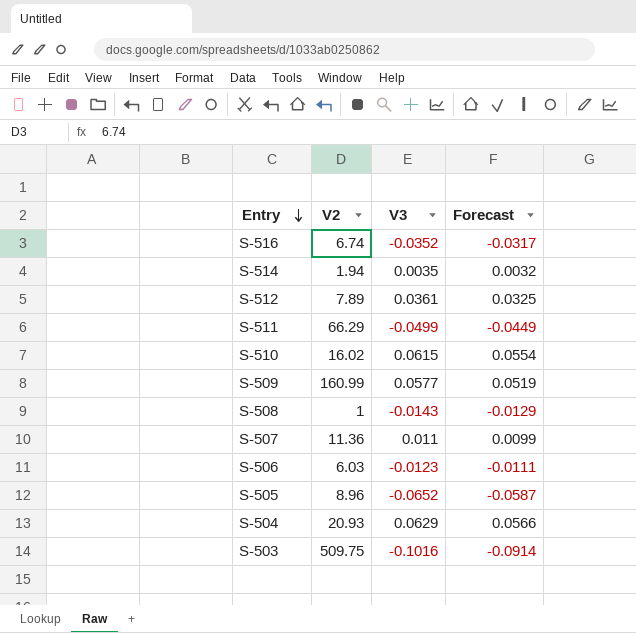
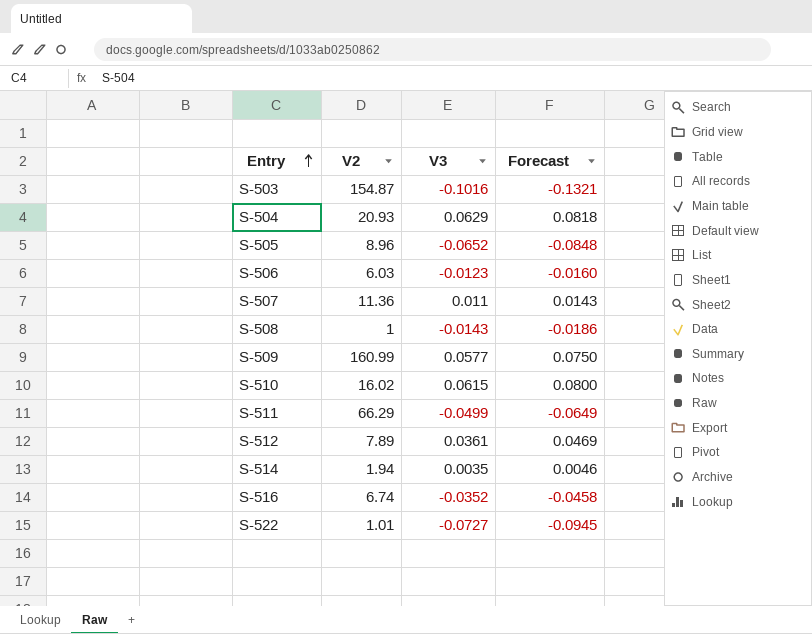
row order: Entry descending -> Entry ascending
column Forecast | formula: [V3] * 0.9 -> [V3] * 1.3
S-503 | V2: 509.75 -> 154.87
row S-522: none -> 1.01 | -0.0727 | -0.0945

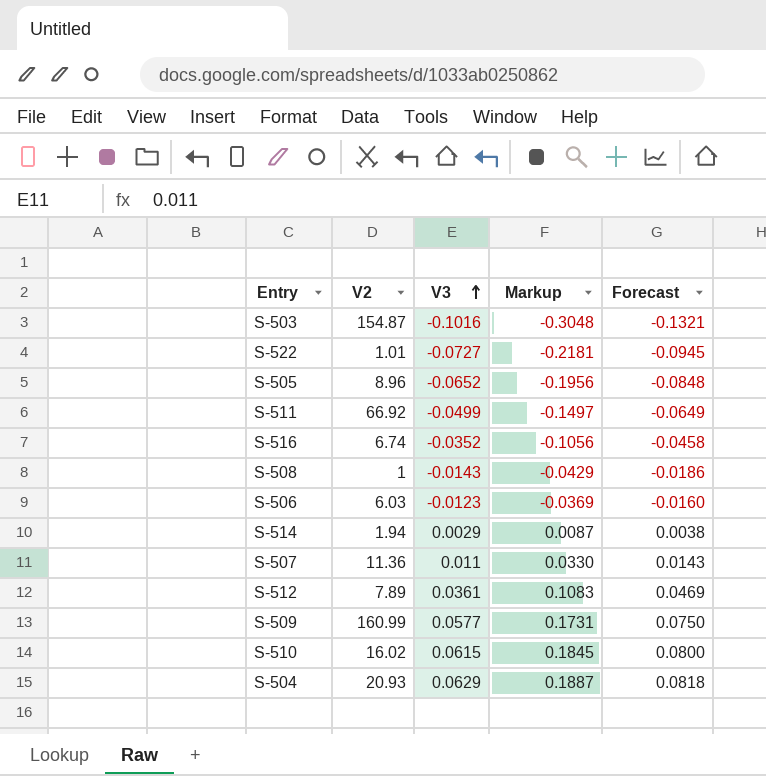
row order: Entry ascending -> V3 ascending
column Markup | formula: none -> [V3] * 3
S-511 | V2: 66.29 -> 66.92
S-514 | V3: 0.0035 -> 0.0029
S-514 | Forecast: 0.0046 -> 0.0038

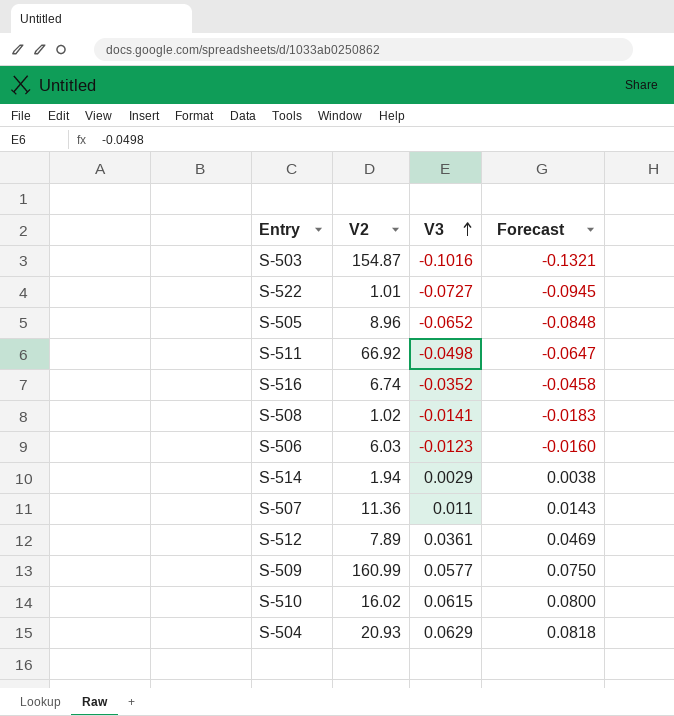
column Markup | formula: [V3] * 3 -> none
S-511 | V3: -0.0499 -> -0.0498
S-511 | Forecast: -0.0649 -> -0.0647
S-508 | V2: 1 -> 1.02
S-508 | V3: -0.0143 -> -0.0141
S-508 | Forecast: -0.0186 -> -0.0183

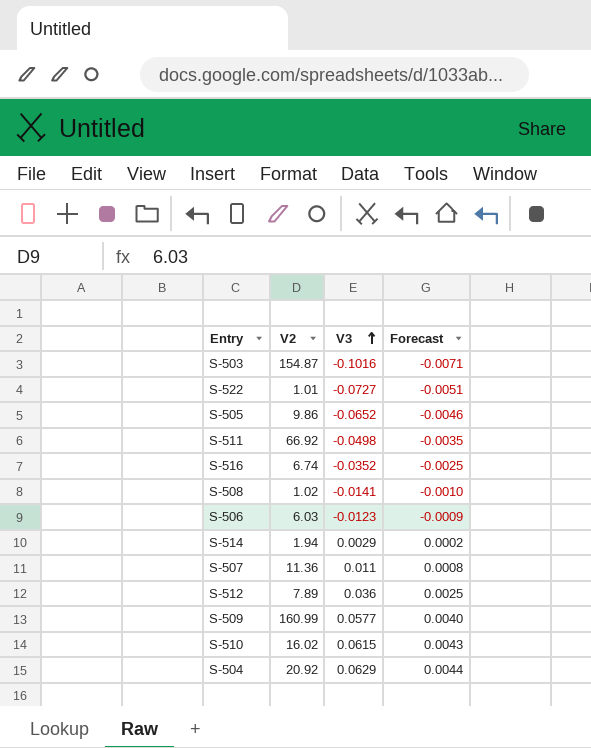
column Forecast | formula: [V3] * 1.3 -> [V3] * 0.07
S-505 | V2: 8.96 -> 9.86
S-512 | V3: 0.0361 -> 0.036
S-504 | V2: 20.93 -> 20.92

